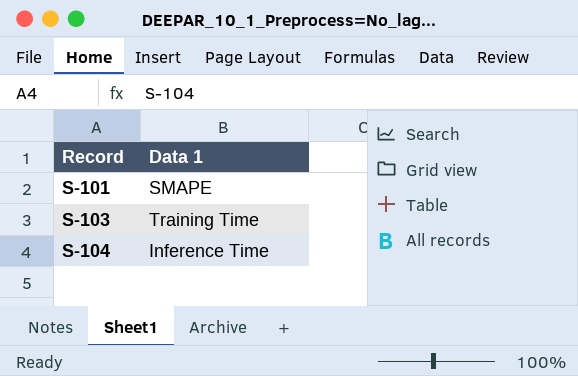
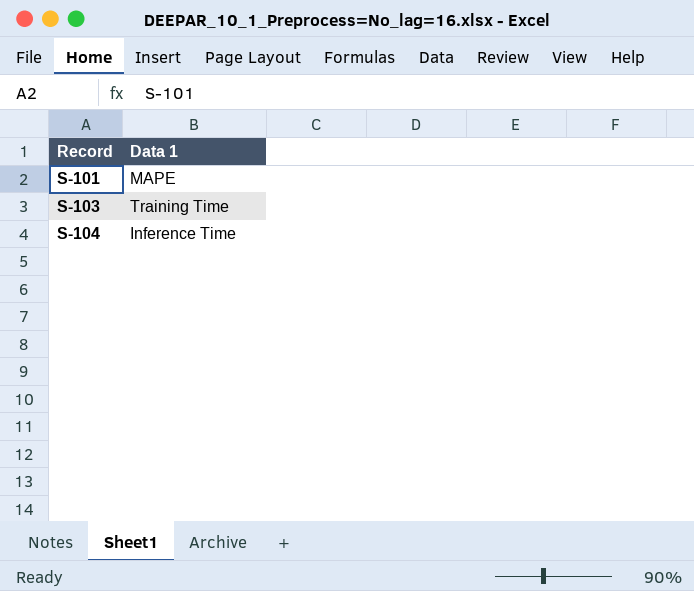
S-101 | Data 1: SMAPE -> MAPE

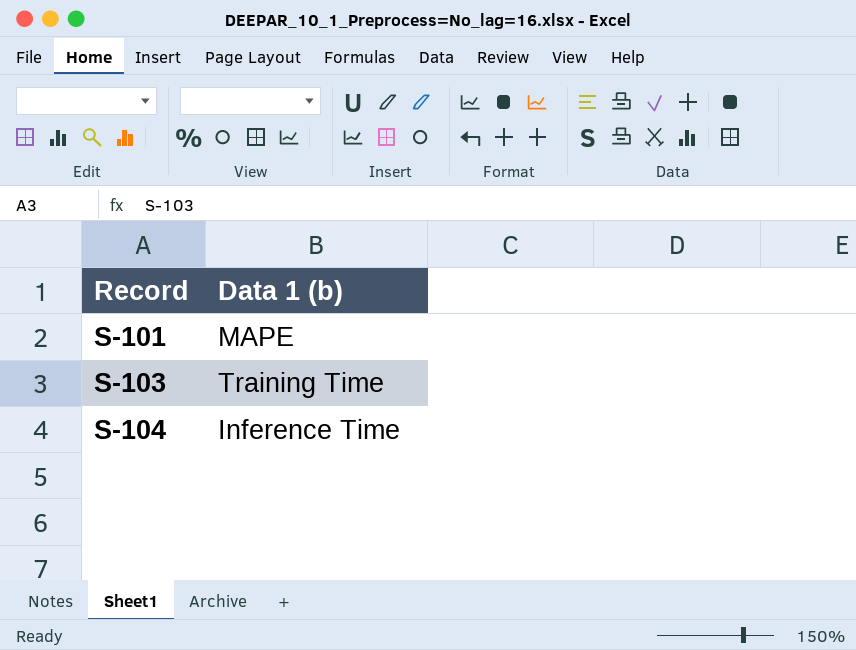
column name: Data 1 -> Data 1 (b)

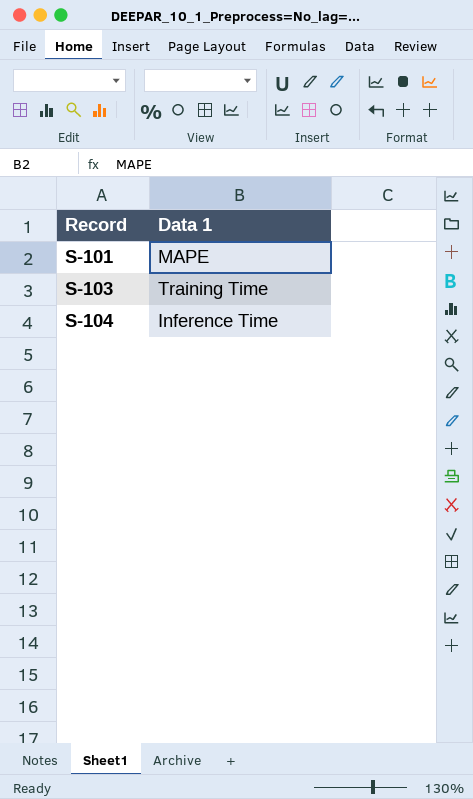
column name: Data 1 (b) -> Data 1

